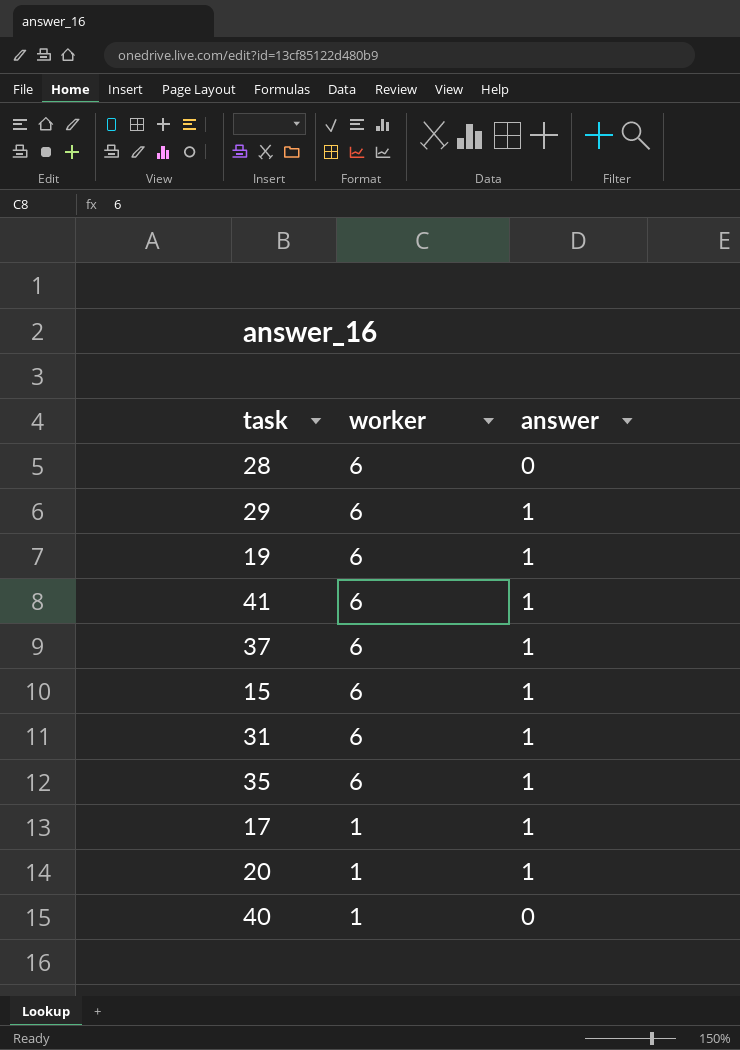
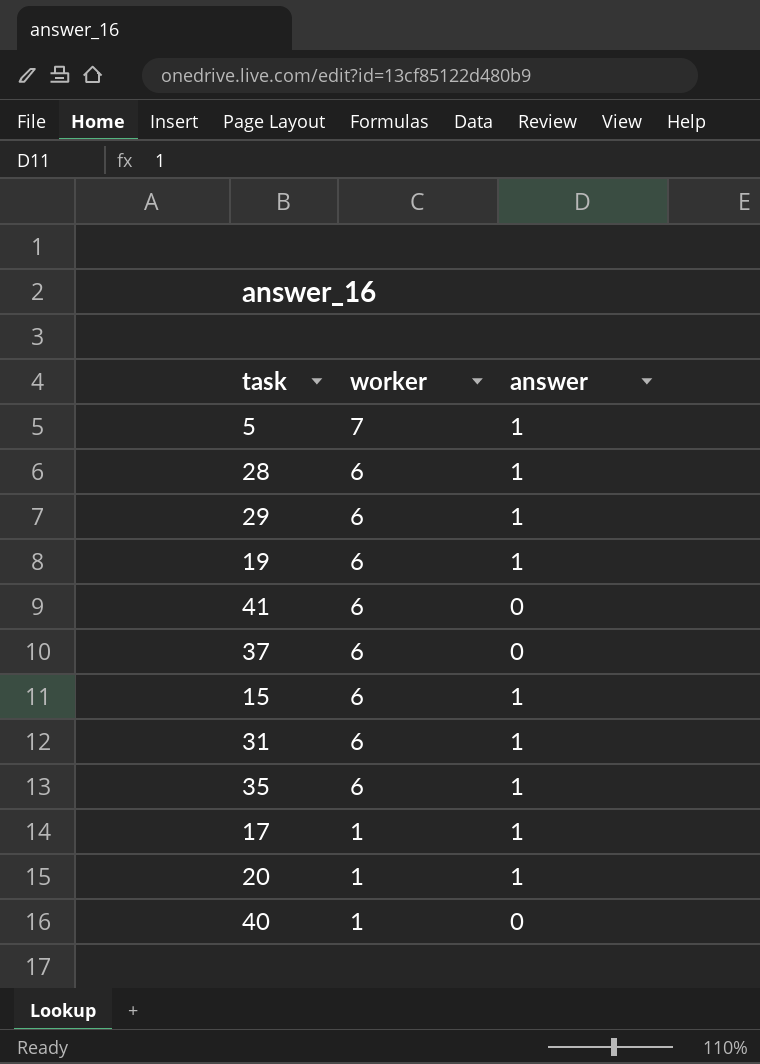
row 5: none -> 7 | 1
28 | answer: 0 -> 1
41 | answer: 1 -> 0
37 | answer: 1 -> 0

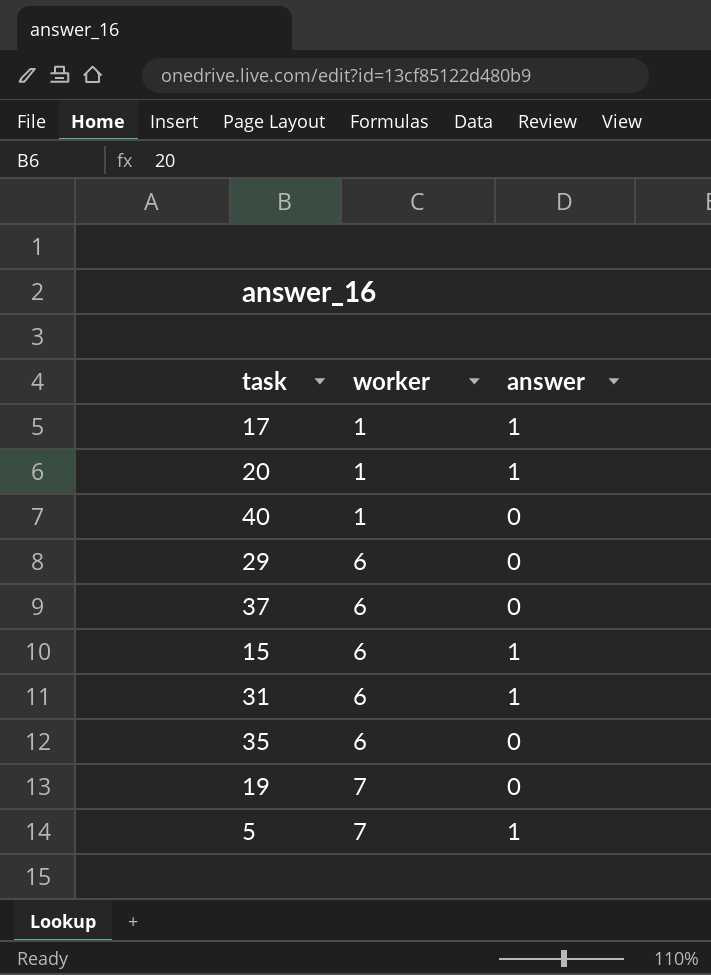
row order: worker descending -> worker ascending
row 28: 6 | 1 -> none
row 41: 6 | 0 -> none
29 | answer: 1 -> 0
35 | answer: 1 -> 0
19 | worker: 6 -> 7
19 | answer: 1 -> 0

